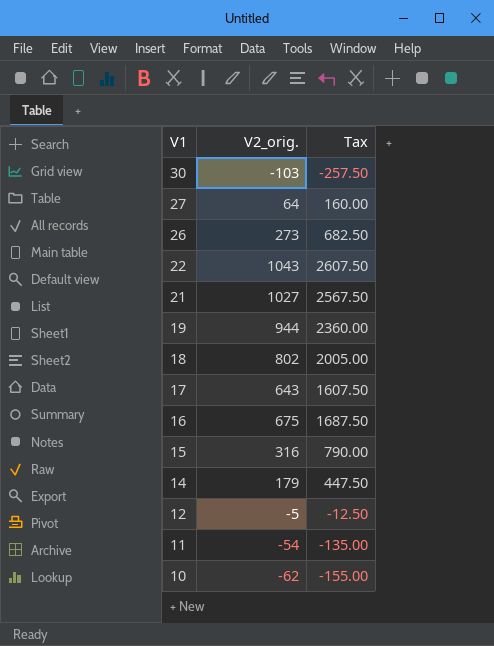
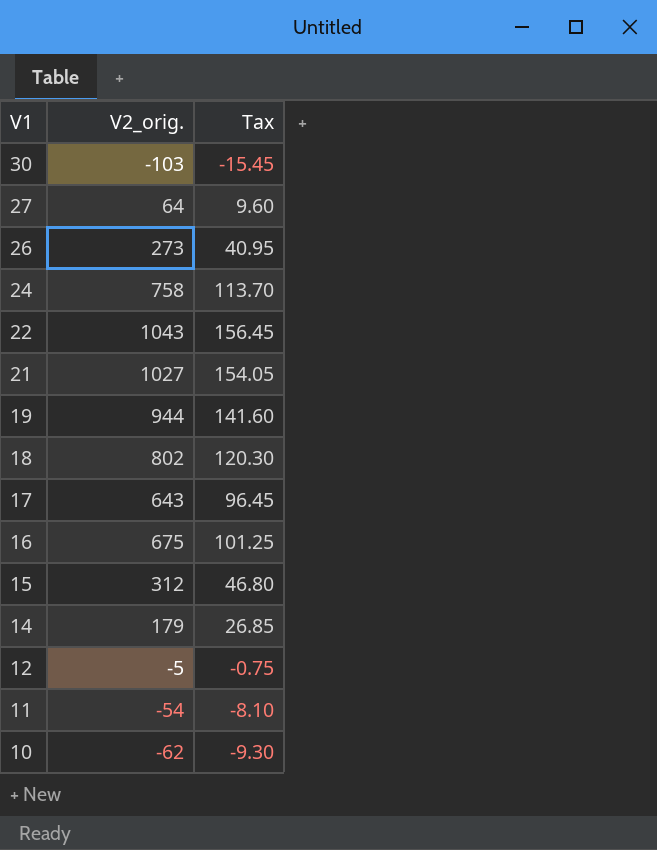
column Tax | formula: [V2_orig.] * 2.5 -> [V2_orig.] * 0.15
row 24: none -> 758 | 113.70
15 | V2_orig.: 316 -> 312

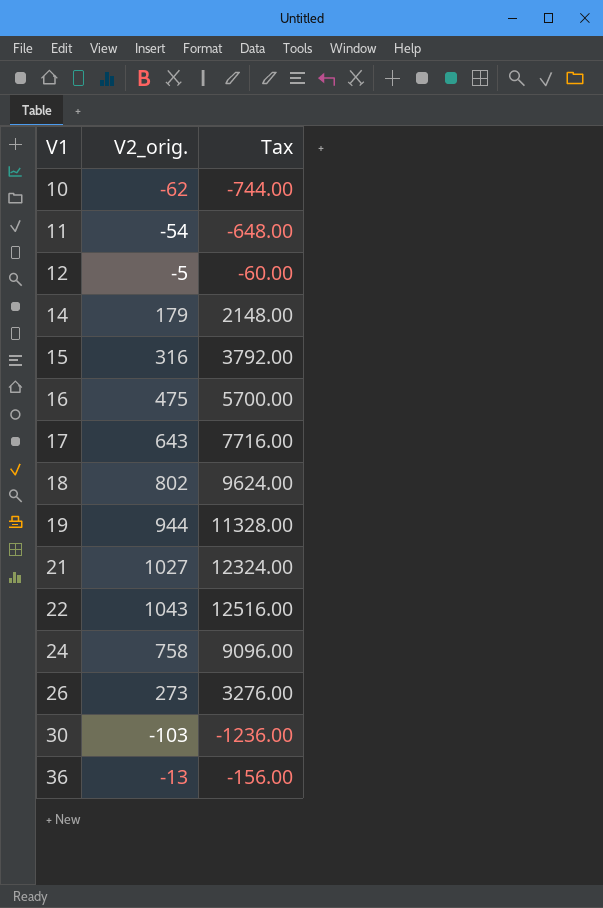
row order: V1 descending -> V1 ascending
column Tax | formula: [V2_orig.] * 0.15 -> [V2_orig.] * 12
row 27: 64 | 9.60 -> none
15 | V2_orig.: 312 -> 316
16 | V2_orig.: 675 -> 475
row 36: none -> -13 | -156.00

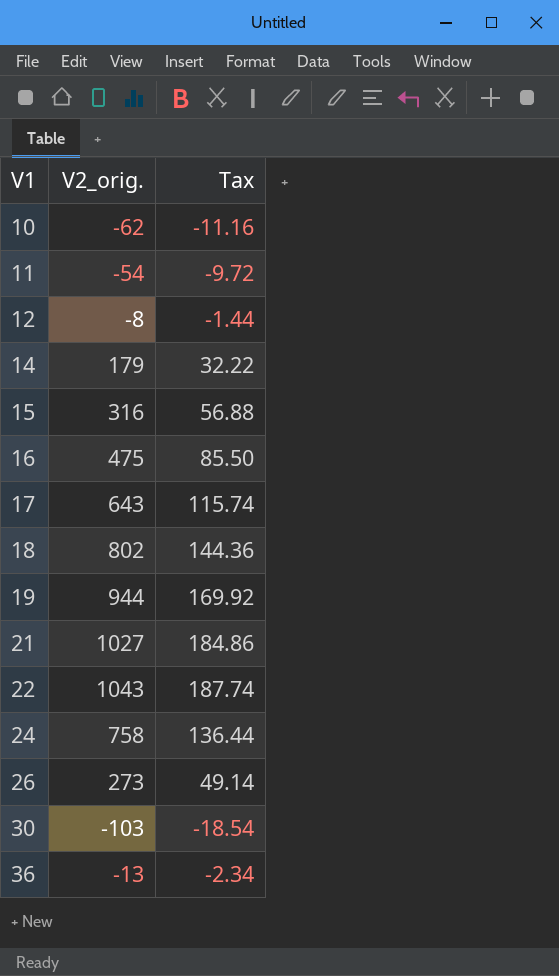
column Tax | formula: [V2_orig.] * 12 -> [V2_orig.] * 0.18
12 | V2_orig.: -5 -> -8

